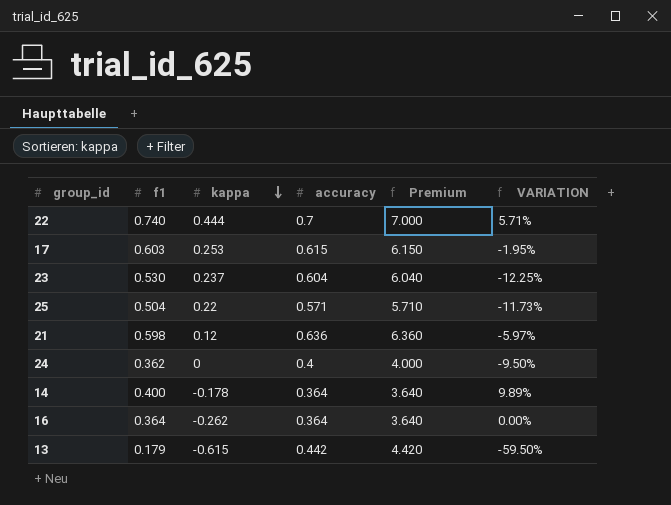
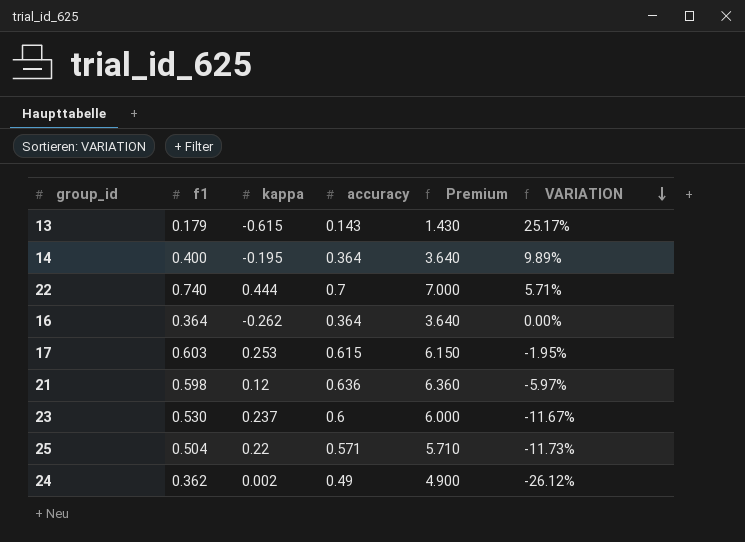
row order: kappa descending -> VARIATION descending
13 | accuracy: 0.442 -> 0.143
13 | Premium: 4.420 -> 1.430
13 | VARIATION: -59.50% -> 25.17%
14 | kappa: -0.178 -> -0.195
23 | accuracy: 0.604 -> 0.6
23 | Premium: 6.040 -> 6.000
23 | VARIATION: -12.25% -> -11.67%
24 | kappa: 0 -> 0.002
24 | accuracy: 0.4 -> 0.49
24 | Premium: 4.000 -> 4.900
24 | VARIATION: -9.50% -> -26.12%

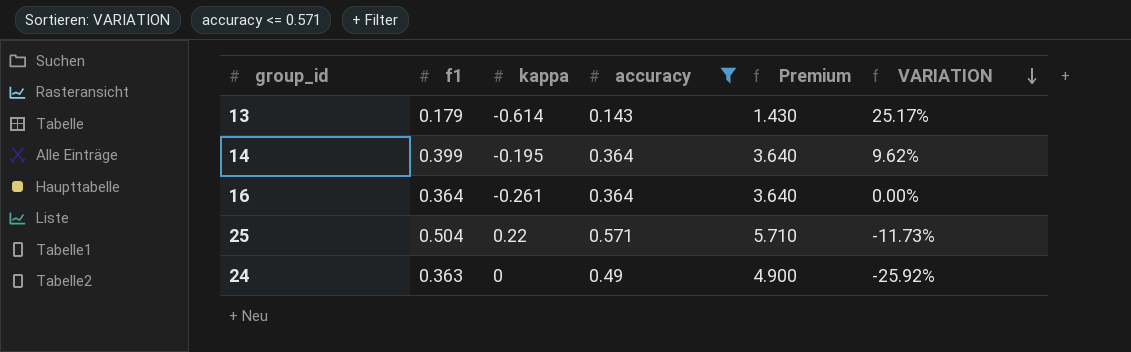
filter: none -> accuracy <= 0.571
13 | kappa: -0.615 -> -0.614
14 | f1: 0.400 -> 0.399
14 | VARIATION: 9.89% -> 9.62%
16 | kappa: -0.262 -> -0.261
24 | f1: 0.362 -> 0.363
24 | kappa: 0.002 -> 0
24 | VARIATION: -26.12% -> -25.92%

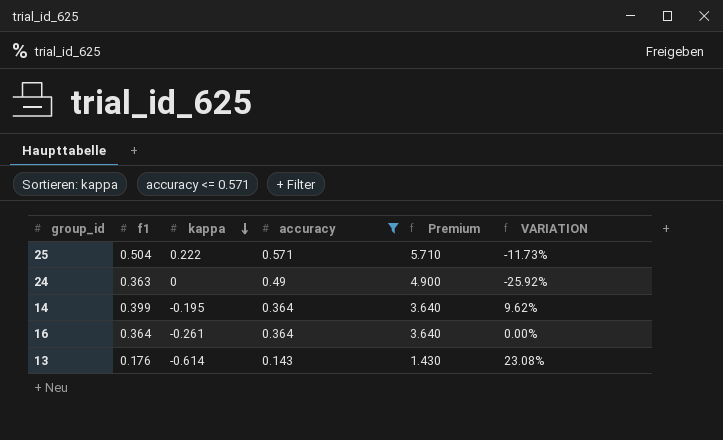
row order: VARIATION descending -> kappa descending
25 | kappa: 0.22 -> 0.222
13 | f1: 0.179 -> 0.176
13 | VARIATION: 25.17% -> 23.08%

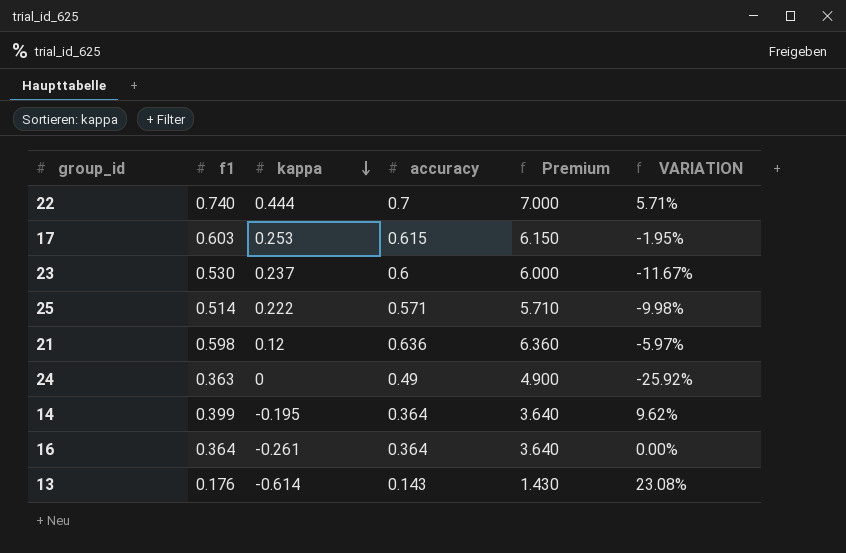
filter: accuracy <= 0.571 -> none
25 | f1: 0.504 -> 0.514
25 | VARIATION: -11.73% -> -9.98%

